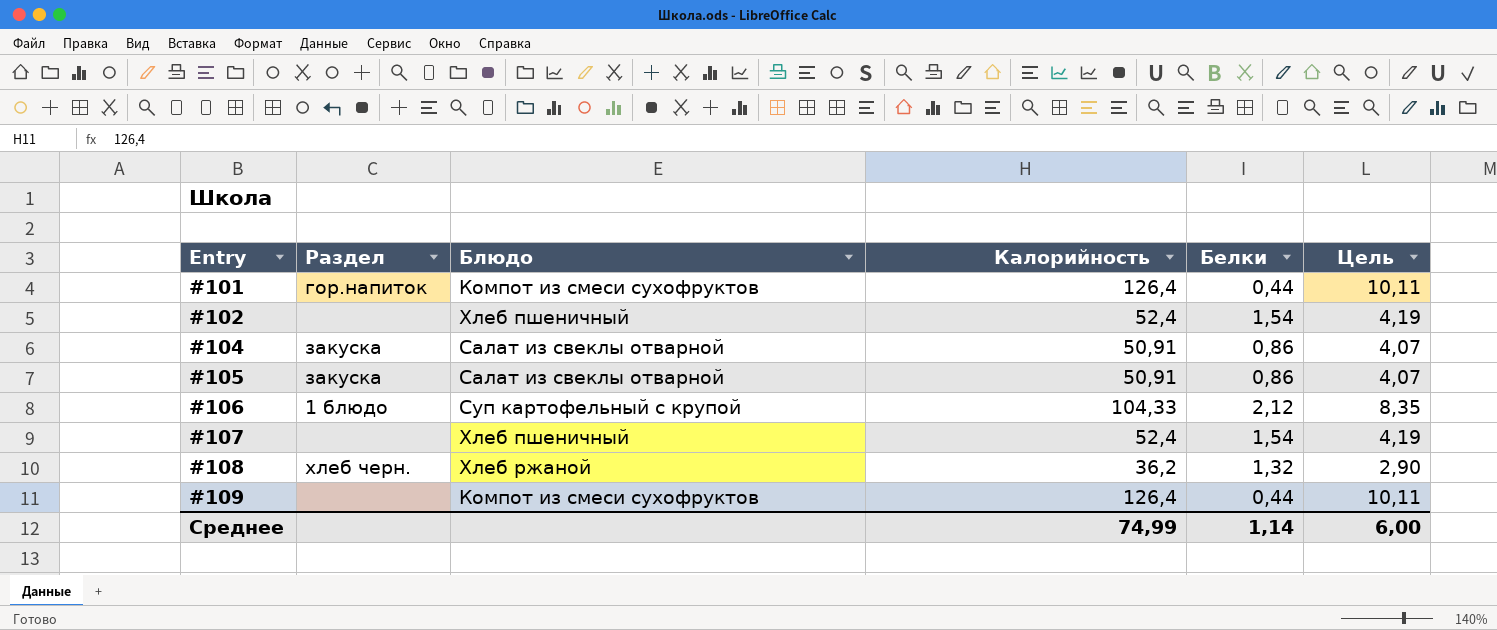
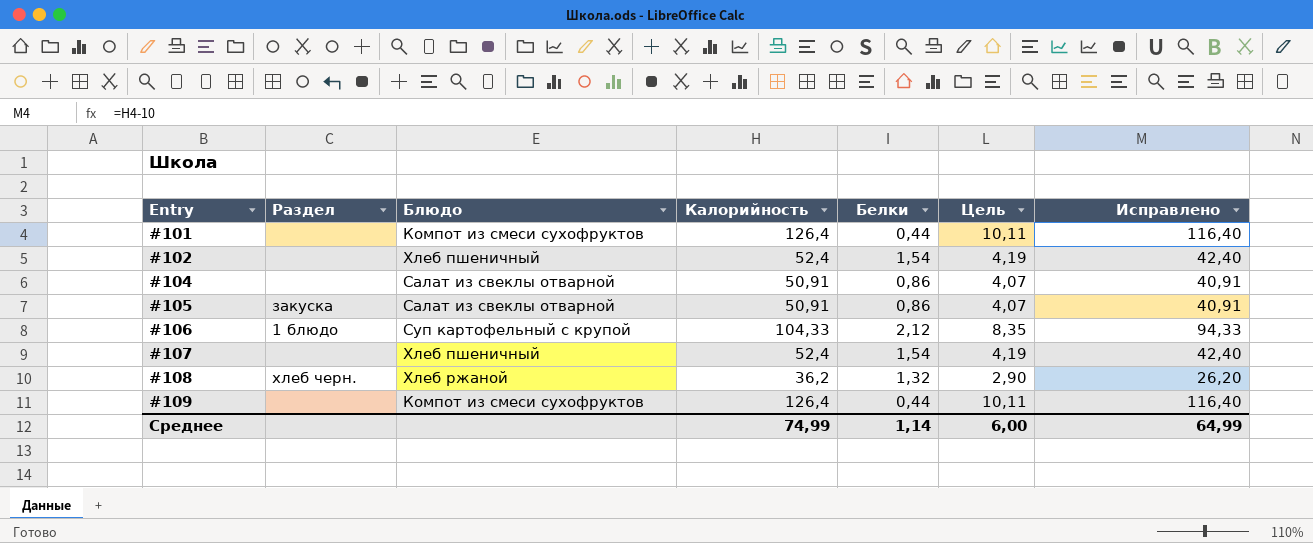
column Исправлено | formula: none -> [Калорийность] - 10
#101 | Раздел: гор.напиток -> none
#104 | Раздел: закуска -> none

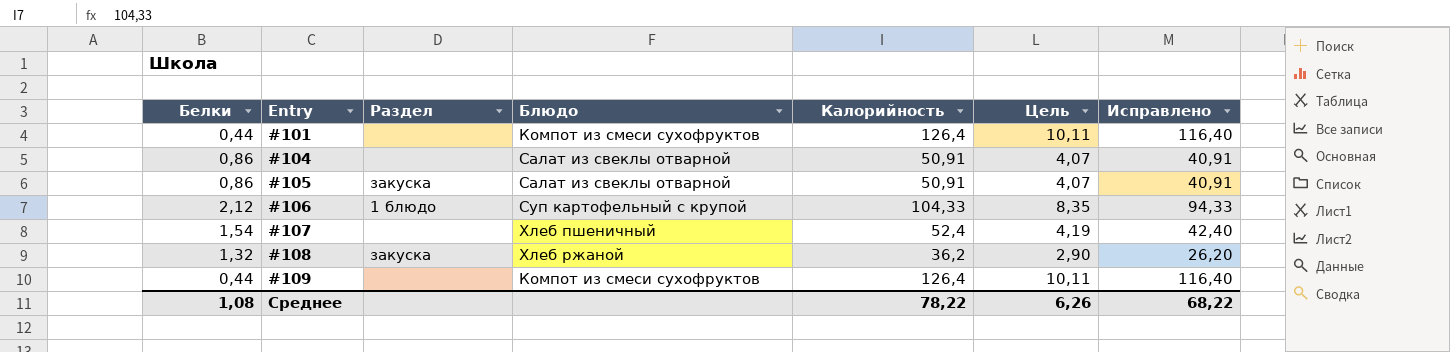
column Белки | position: 5 -> 1
row #102: none | Хлеб пшеничный | 52,4 | 1,54 | 4,19 | 42,40 -> none
#108 | Раздел: хлеб черн. -> закуска
Среднее | Белки: 1,14 -> 1,08
Среднее | Калорийность: 74,99 -> 78,22
Среднее | Цель: 6,00 -> 6,26
Среднее | Исправлено: 64,99 -> 68,22

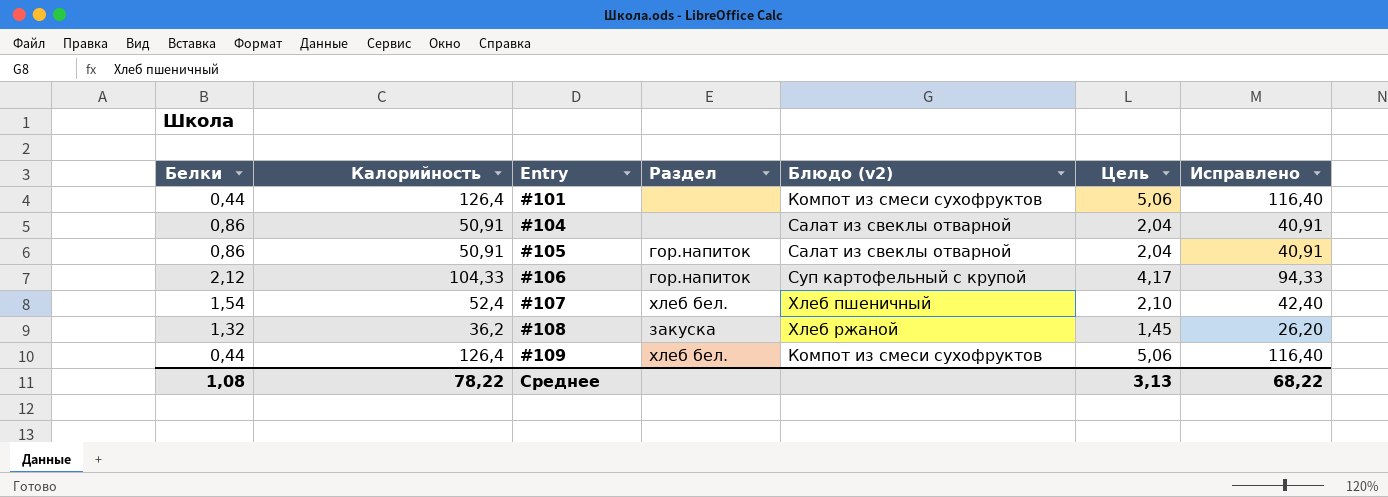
column Калорийность | position: 5 -> 2
column name: Блюдо -> Блюдо (v2)
column Цель | formula: [Калорийность] * 0,08 -> [Калорийность] * 0,04
#105 | Раздел: закуска -> гор.напиток
#106 | Раздел: 1 блюдо -> гор.напиток
#107 | Раздел: none -> хлеб бел.
#109 | Раздел: none -> хлеб бел.
Среднее | Цель: 6,26 -> 3,13

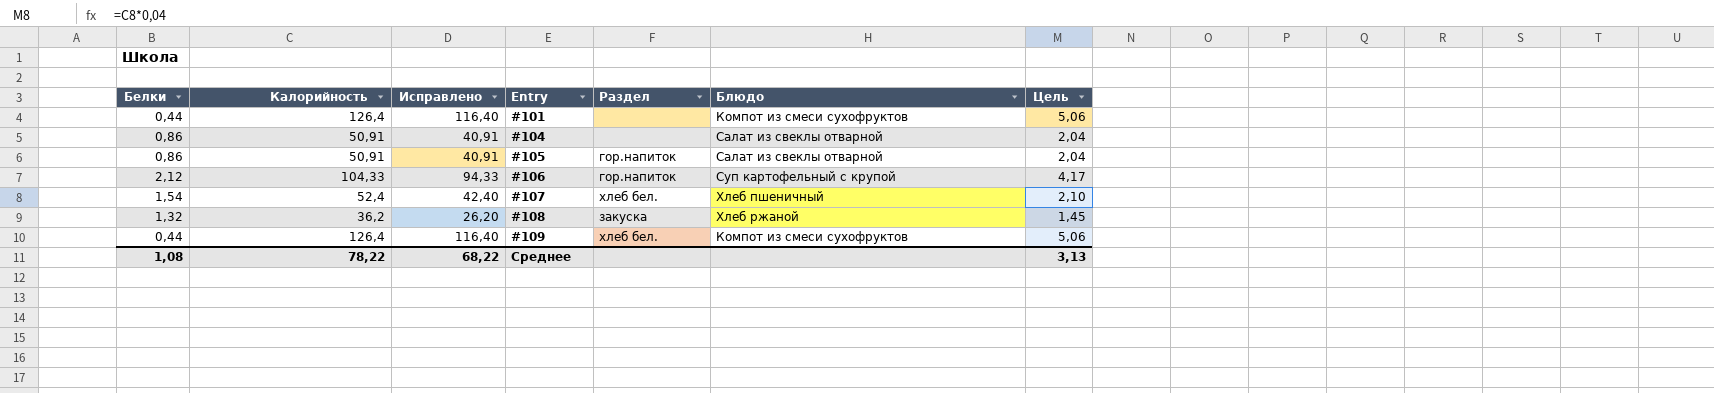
column Исправлено | position: 7 -> 3
column name: Блюдо (v2) -> Блюдо

